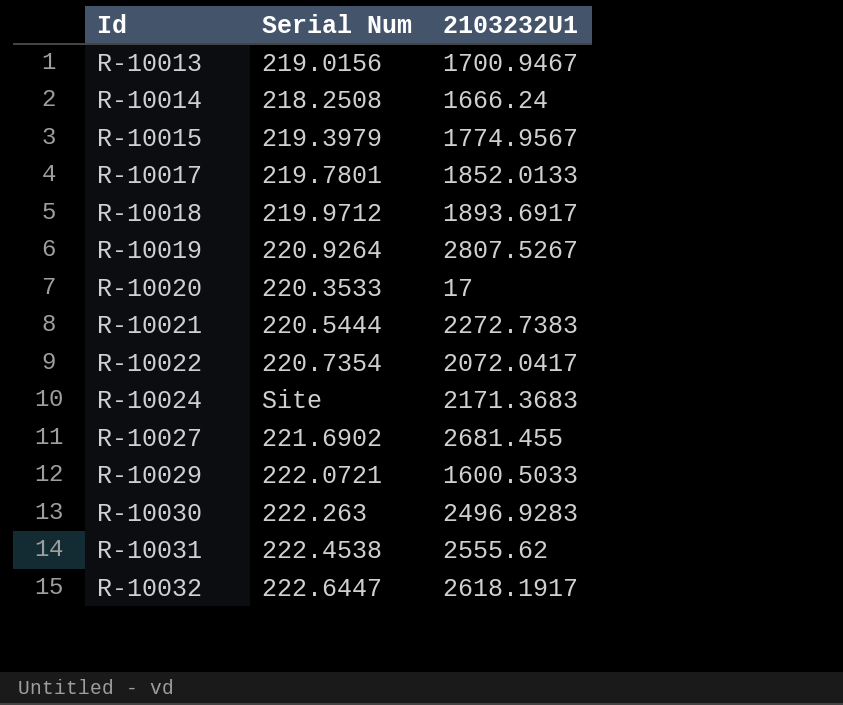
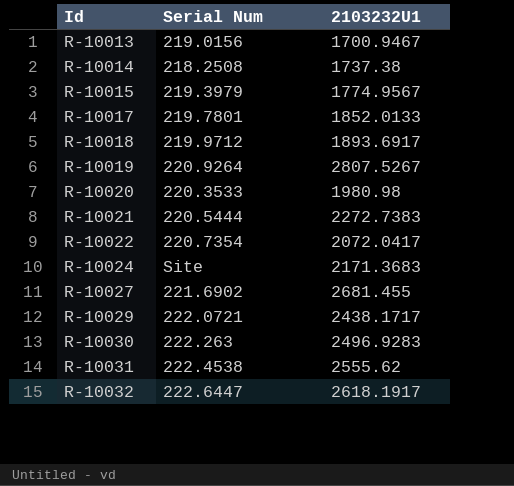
R-10014 | 2103232U1: 1666.24 -> 1737.38
R-10020 | 2103232U1: 17 -> 1980.98
R-10029 | 2103232U1: 1600.5033 -> 2438.1717

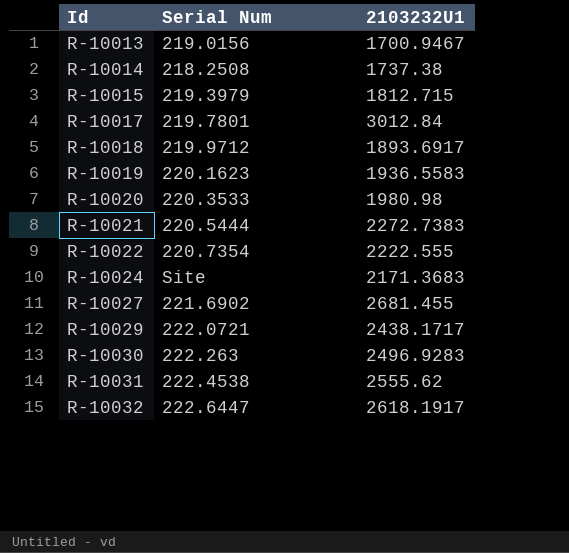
R-10015 | 2103232U1: 1774.9567 -> 1812.715
R-10017 | 2103232U1: 1852.0133 -> 3012.84
R-10019 | Serial Num: 220.9264 -> 220.1623
R-10019 | 2103232U1: 2807.5267 -> 1936.5583
R-10022 | 2103232U1: 2072.0417 -> 2222.555

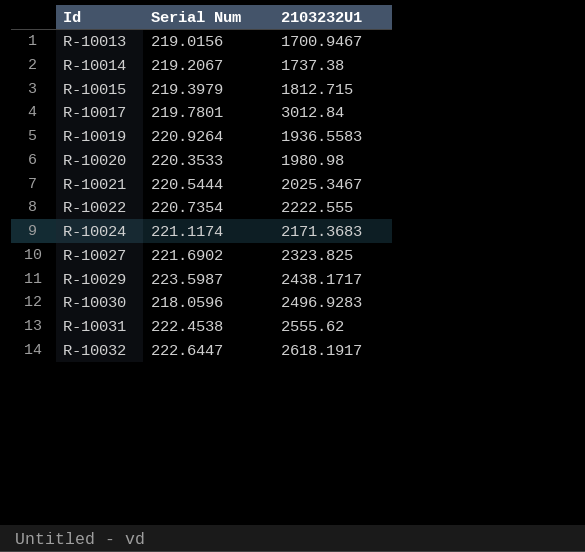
row R-10018: 219.9712 | 1893.6917 -> none
R-10014 | Serial Num: 218.2508 -> 219.2067
R-10019 | Serial Num: 220.1623 -> 220.9264
R-10021 | 2103232U1: 2272.7383 -> 2025.3467
R-10024 | Serial Num: Site -> 221.1174
R-10027 | 2103232U1: 2681.455 -> 2323.825
R-10029 | Serial Num: 222.0721 -> 223.5987
R-10030 | Serial Num: 222.263 -> 218.0596

